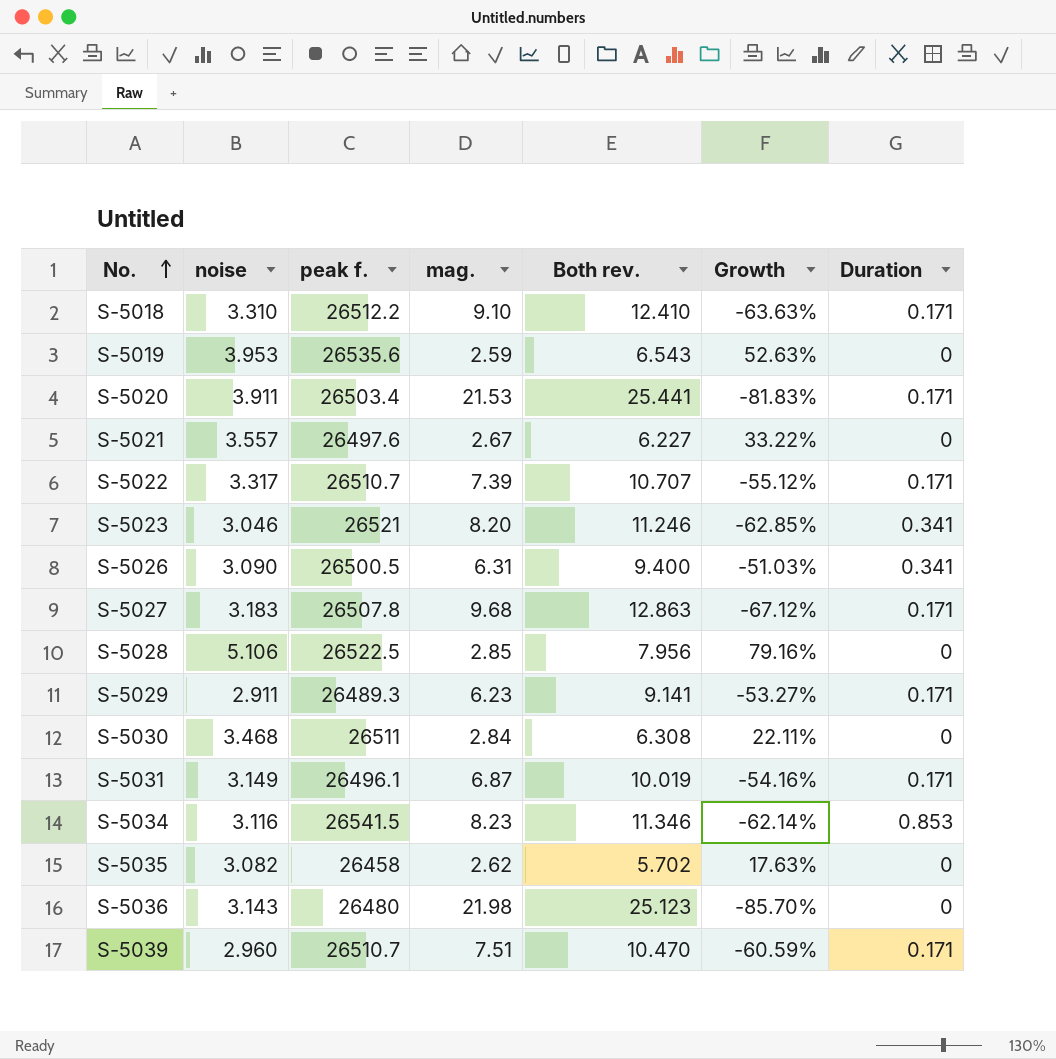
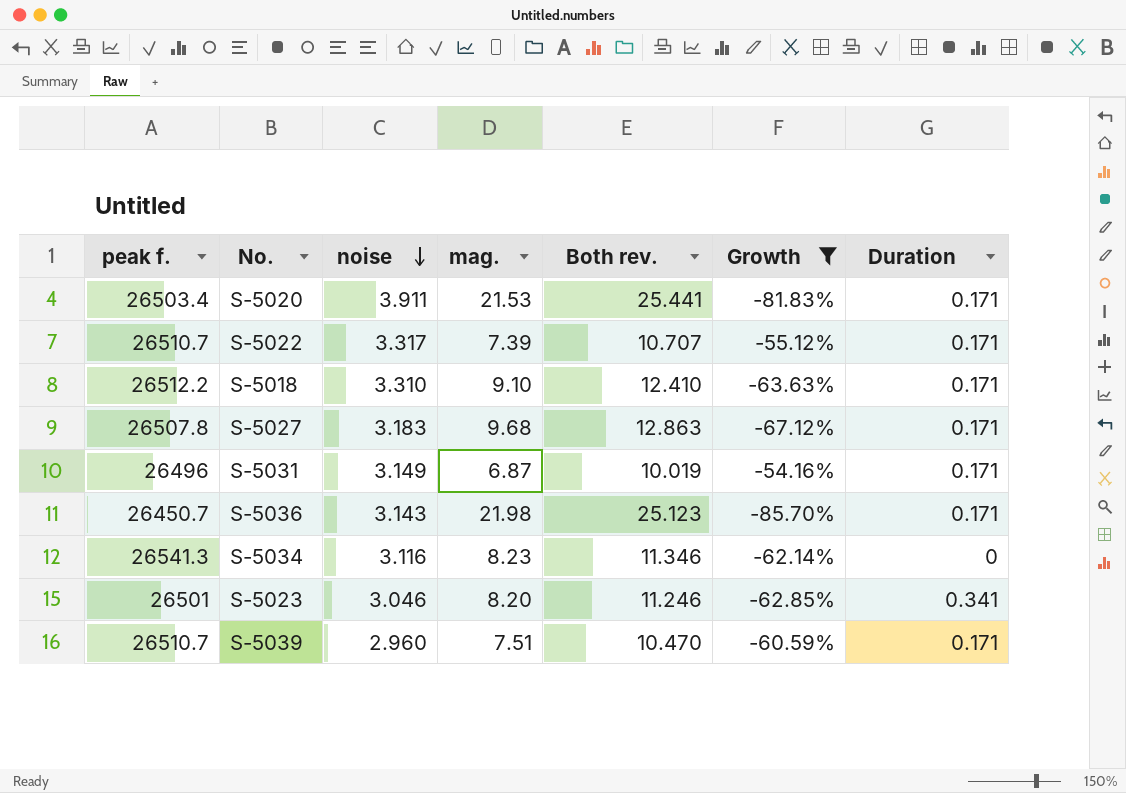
filter: none -> Growth <= -54.16%
row order: No. ascending -> noise descending
column peak f. | position: 3 -> 1
S-5031 | peak f.: 26496.1 -> 26496
S-5036 | peak f.: 26480 -> 26450.7
S-5036 | Duration: 0 -> 0.171
S-5034 | peak f.: 26541.5 -> 26541.3
S-5034 | Duration: 0.853 -> 0
S-5023 | peak f.: 26521 -> 26501

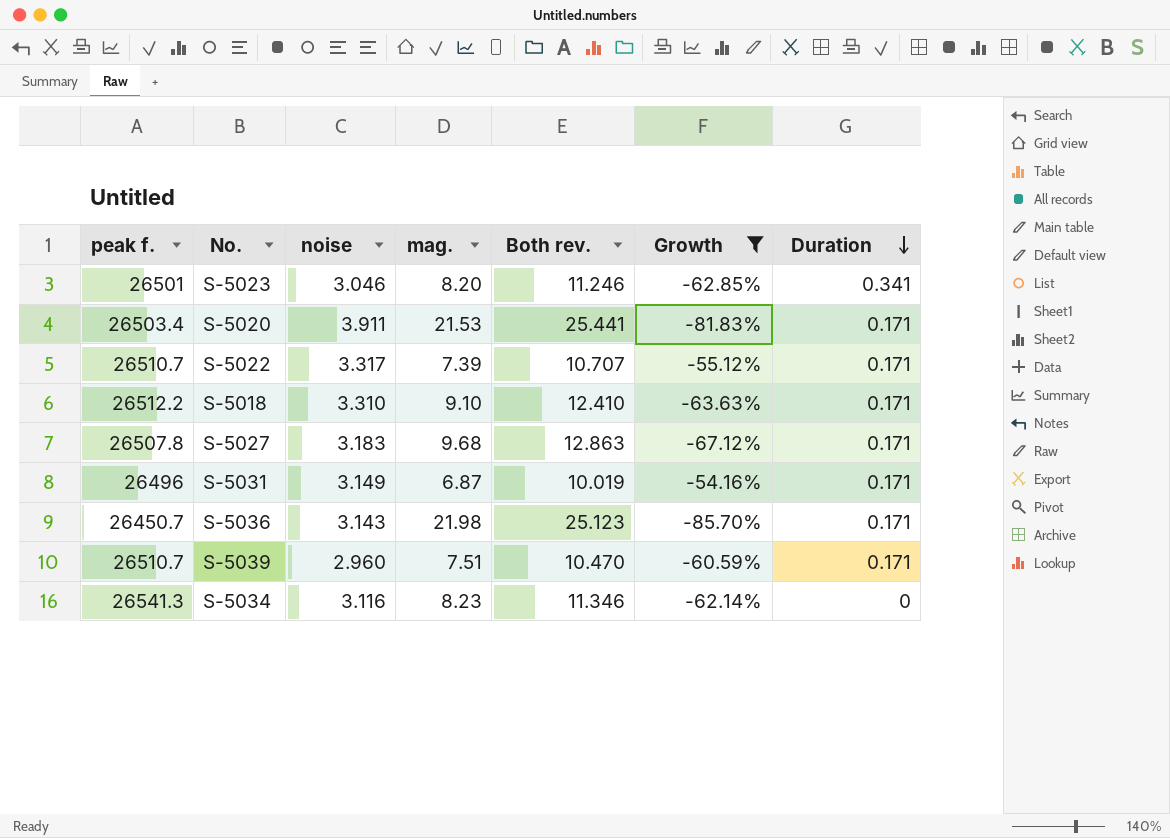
row order: noise descending -> Duration descending

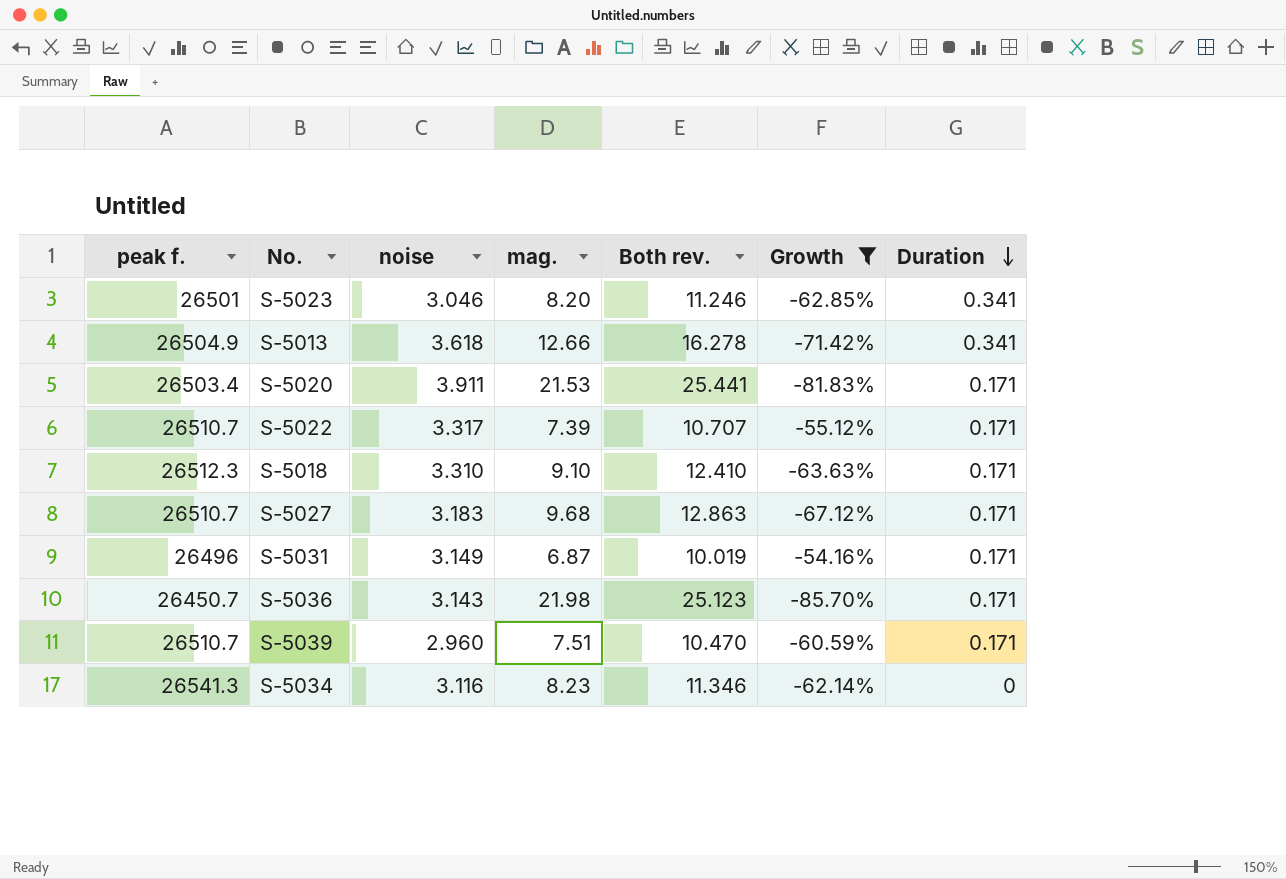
row S-5013: none -> 26504.9 | 3.618 | 12.66 | 16.278 | -71.42% | 0.341
S-5018 | peak f.: 26512.2 -> 26512.3
S-5027 | peak f.: 26507.8 -> 26510.7

